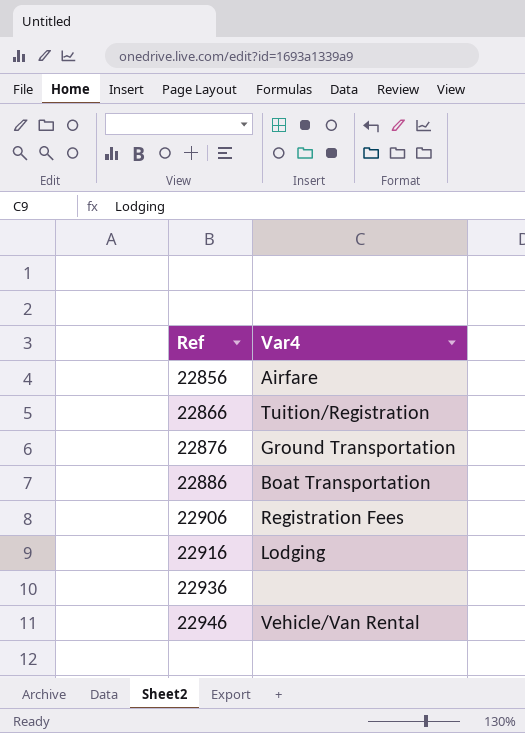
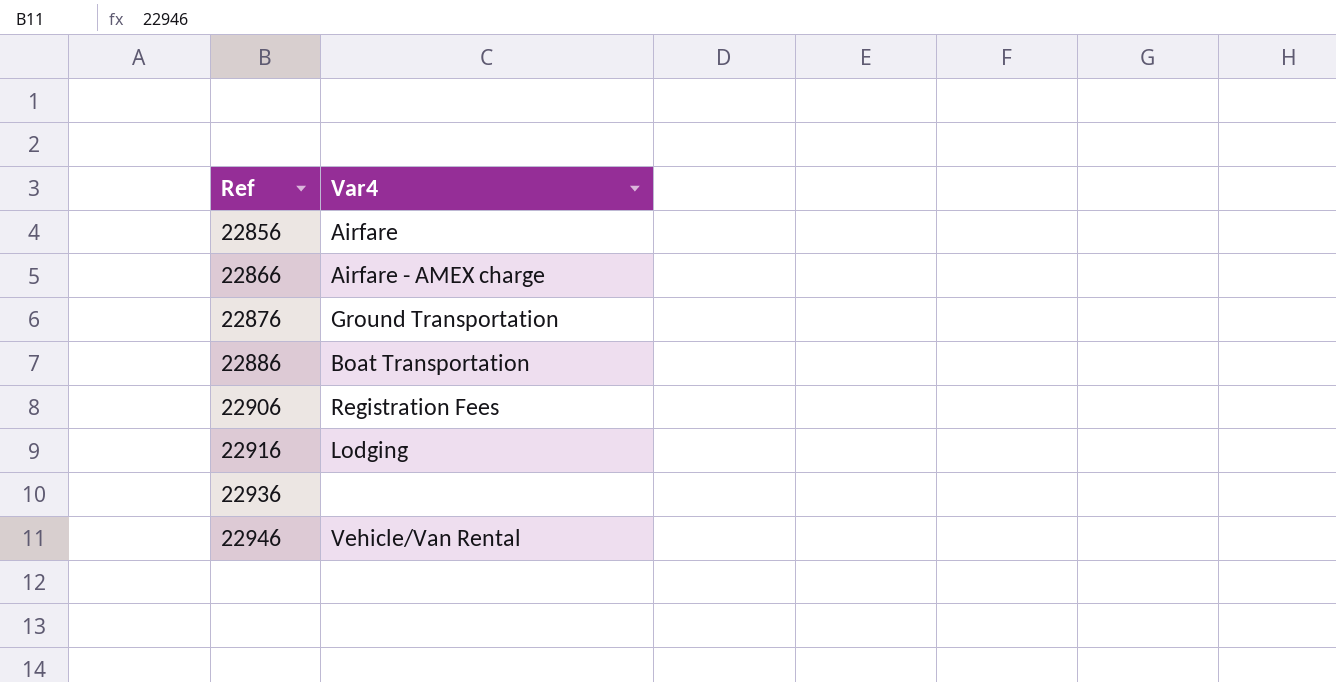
22866 | Var4: Tuition/Registration -> Airfare - AMEX charge

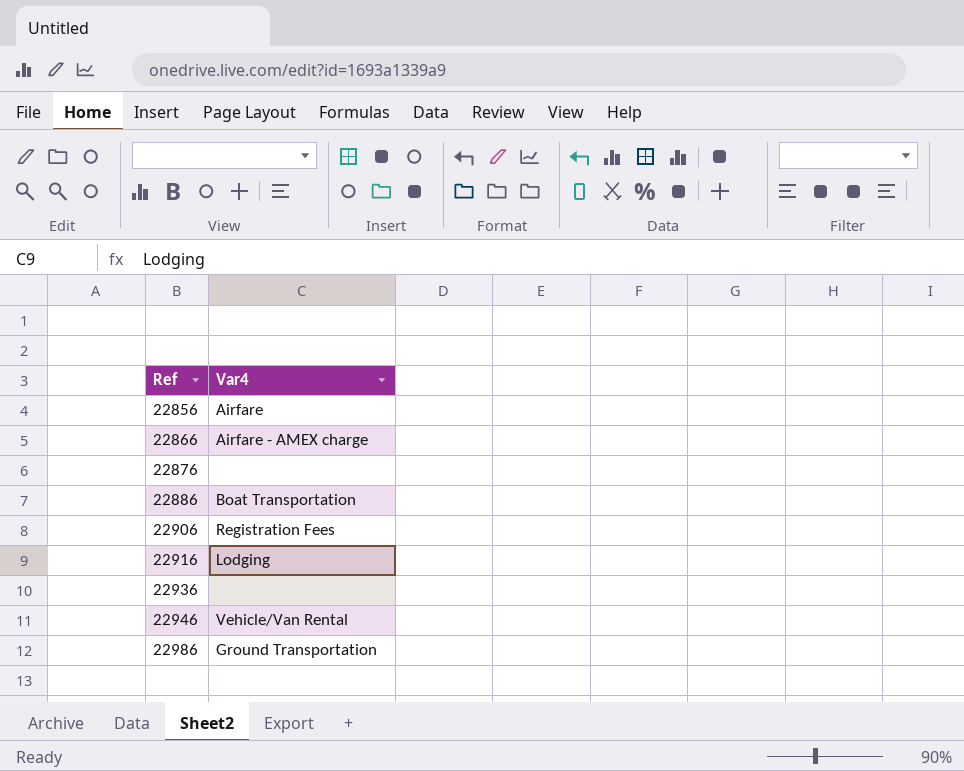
22876 | Var4: Ground Transportation -> none
row 22986: none -> Ground Transportation

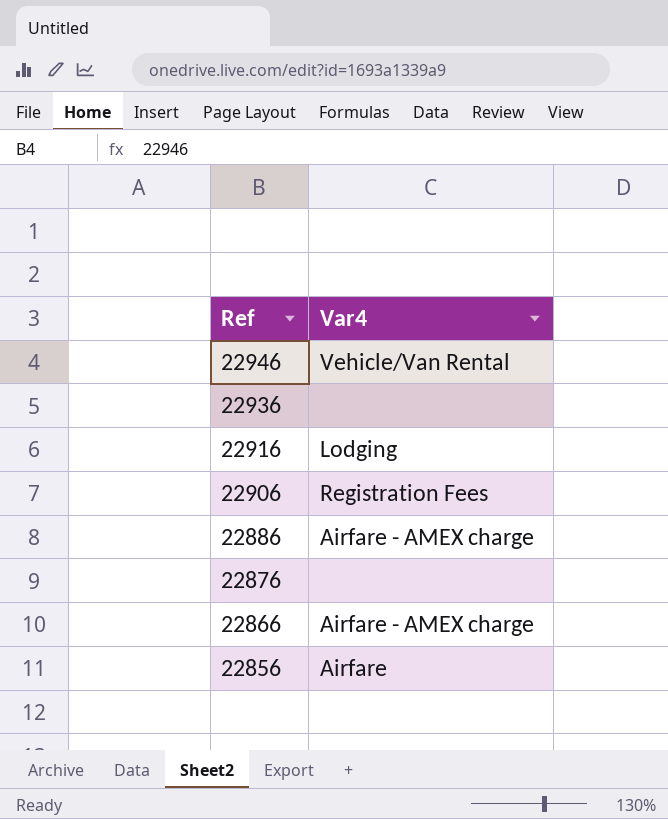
row order: Ref ascending -> Ref descending
row 22986: Ground Transportation -> none
22886 | Var4: Boat Transportation -> Airfare - AMEX charge

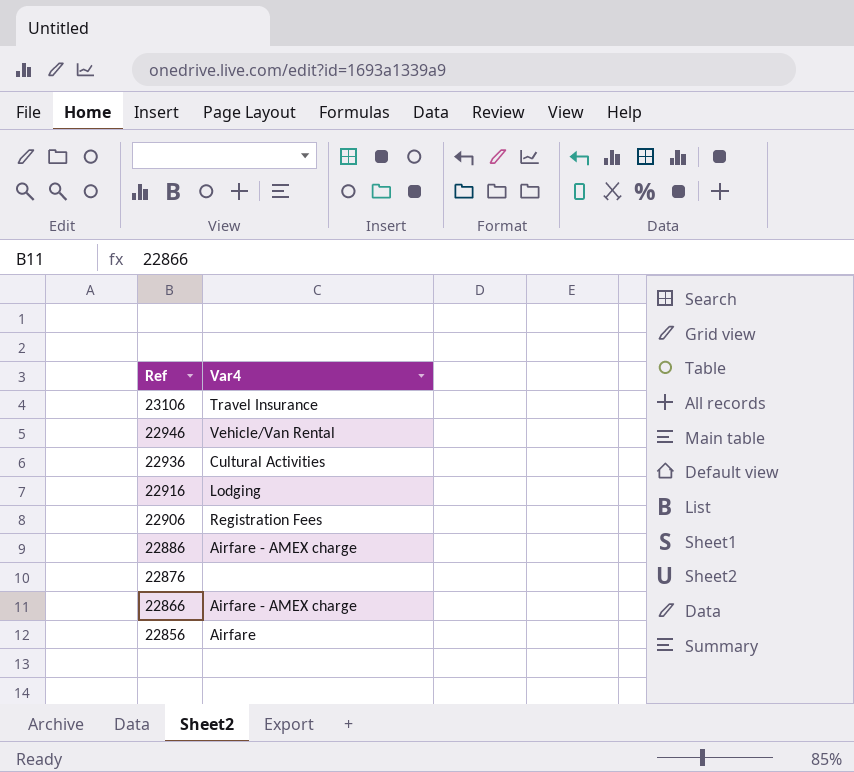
row 23106: none -> Travel Insurance
22936 | Var4: none -> Cultural Activities

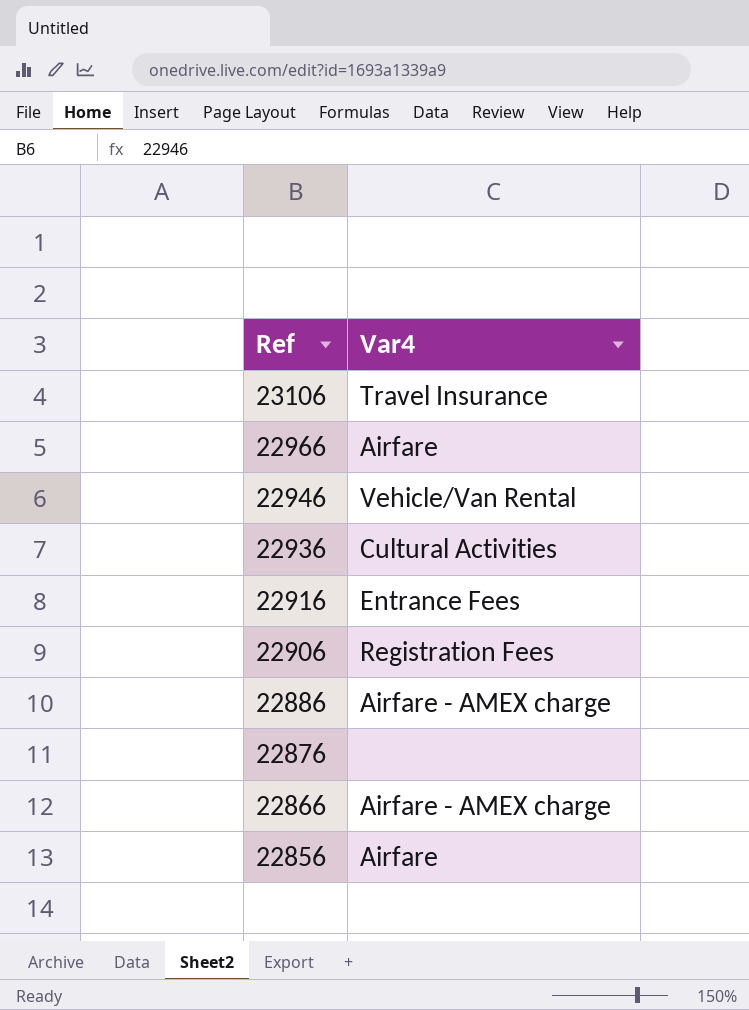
row 22966: none -> Airfare
22916 | Var4: Lodging -> Entrance Fees

